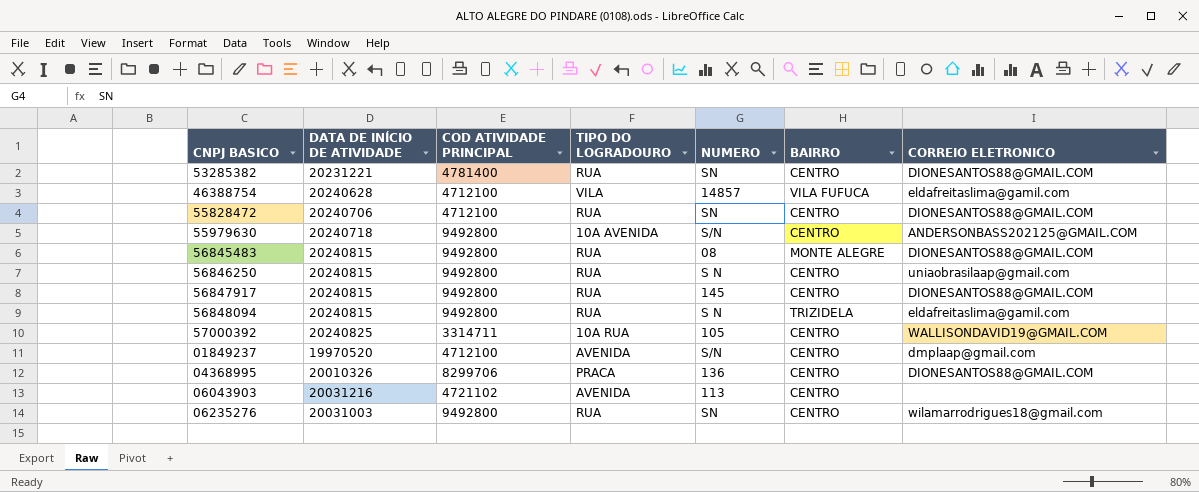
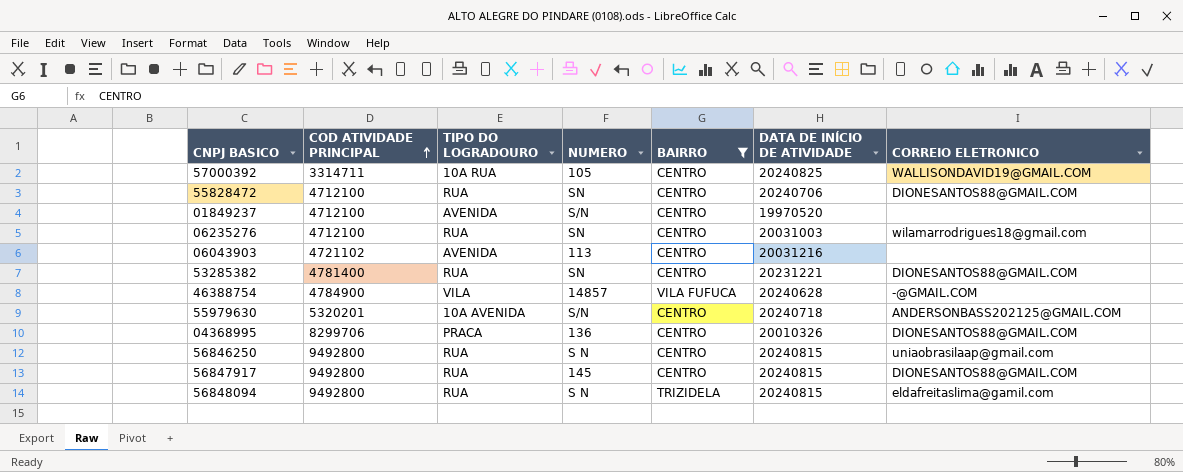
filter: none -> BAIRRO != MONTE ALEGRE
row order: none -> COD ATIVIDADE PRINCIPAL ascending
column DATA DE INÍCIO DE ATIVIDADE | position: 2 -> 6
01849237 | CORREIO ELETRONICO: dmplaap@gmail.com -> none
06235276 | COD ATIVIDADE PRINCIPAL: 9492800 -> 4712100
46388754 | COD ATIVIDADE PRINCIPAL: 4712100 -> 4784900
46388754 | CORREIO ELETRONICO: eldafreitaslima@gamil.com -> -@GMAIL.COM
55979630 | COD ATIVIDADE PRINCIPAL: 9492800 -> 5320201

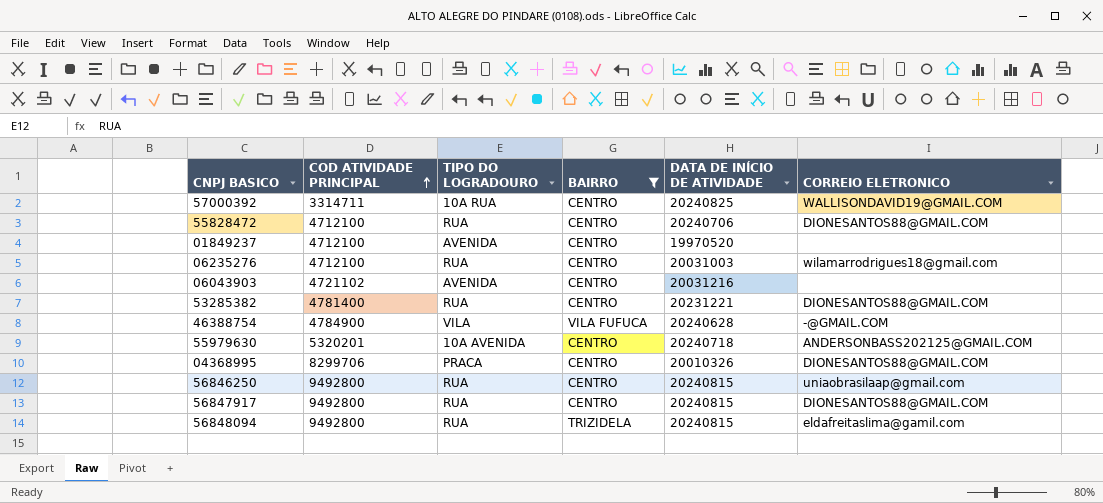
column NUMERO | position: 4 -> none

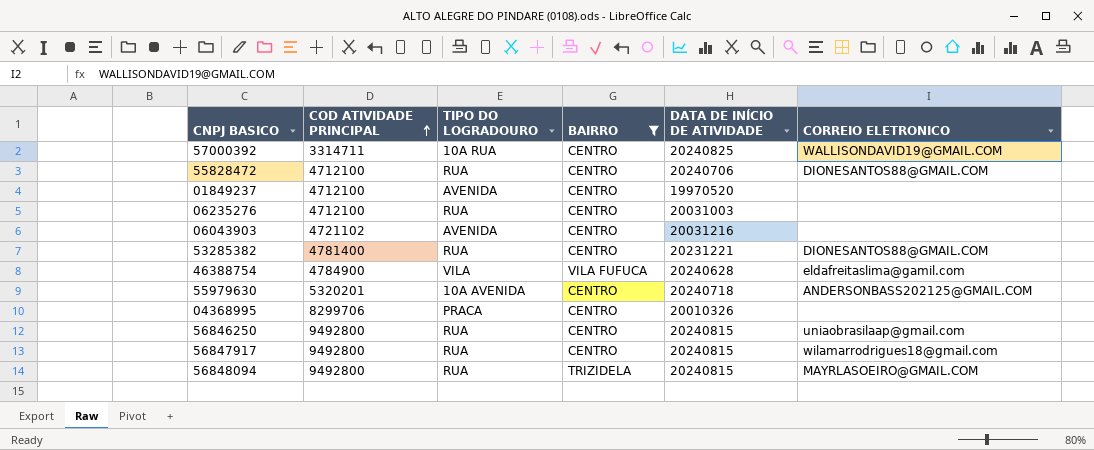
06235276 | CORREIO ELETRONICO: wilamarrodrigues18@gmail.com -> none
46388754 | CORREIO ELETRONICO: -@GMAIL.COM -> eldafreitaslima@gamil.com
04368995 | CORREIO ELETRONICO: DIONESANTOS88@GMAIL.COM -> none
56847917 | CORREIO ELETRONICO: DIONESANTOS88@GMAIL.COM -> wilamarrodrigues18@gmail.com
56848094 | CORREIO ELETRONICO: eldafreitaslima@gamil.com -> MAYRLASOEIRO@GMAIL.COM

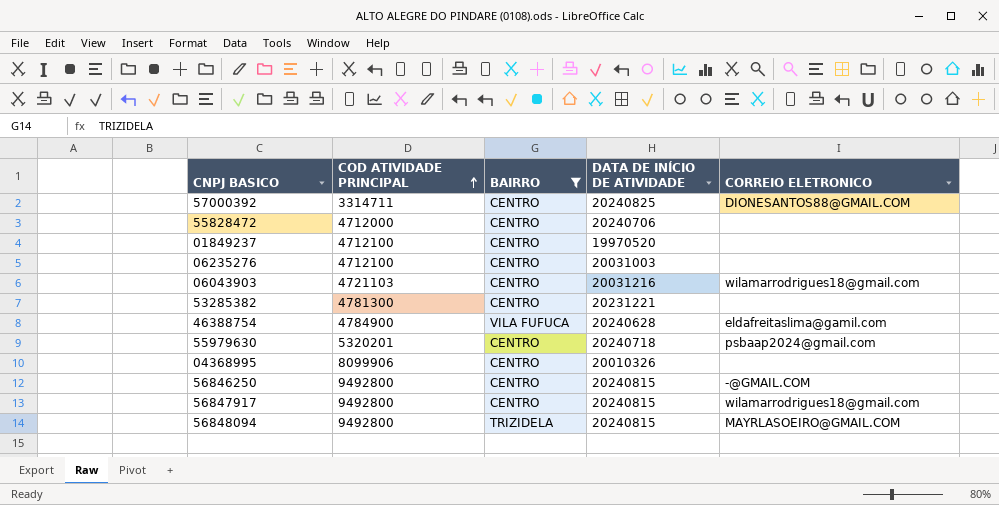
column TIPO DO LOGRADOURO | position: 3 -> none
57000392 | CORREIO ELETRONICO: WALLISONDAVID19@GMAIL.COM -> DIONESANTOS88@GMAIL.COM
55828472 | COD ATIVIDADE PRINCIPAL: 4712100 -> 4712000
55828472 | CORREIO ELETRONICO: DIONESANTOS88@GMAIL.COM -> none
06043903 | COD ATIVIDADE PRINCIPAL: 4721102 -> 4721103
06043903 | CORREIO ELETRONICO: none -> wilamarrodrigues18@gmail.com
53285382 | COD ATIVIDADE PRINCIPAL: 4781400 -> 4781300
53285382 | CORREIO ELETRONICO: DIONESANTOS88@GMAIL.COM -> none
55979630 | CORREIO ELETRONICO: ANDERSONBASS202125@GMAIL.COM -> psbaap2024@gmail.com
04368995 | COD ATIVIDADE PRINCIPAL: 8299706 -> 8099906
56846250 | CORREIO ELETRONICO: uniaobrasilaap@gmail.com -> -@GMAIL.COM

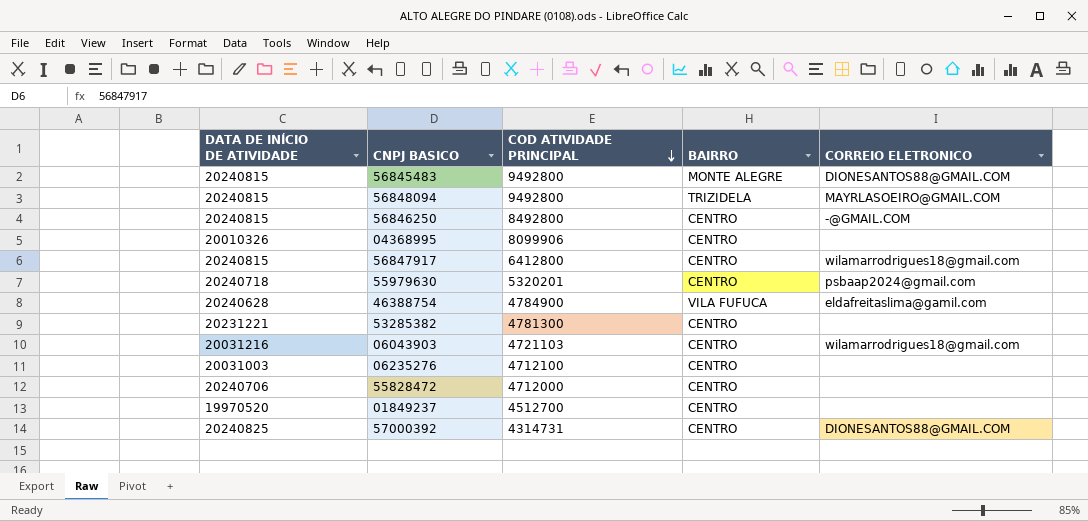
filter: BAIRRO != MONTE ALEGRE -> none
row order: COD ATIVIDADE PRINCIPAL ascending -> COD ATIVIDADE PRINCIPAL descending
column DATA DE INÍCIO DE ATIVIDADE | position: 4 -> 1
56846250 | COD ATIVIDADE PRINCIPAL: 9492800 -> 8492800
56847917 | COD ATIVIDADE PRINCIPAL: 9492800 -> 6412800
01849237 | COD ATIVIDADE PRINCIPAL: 4712100 -> 4512700
57000392 | COD ATIVIDADE PRINCIPAL: 3314711 -> 4314731

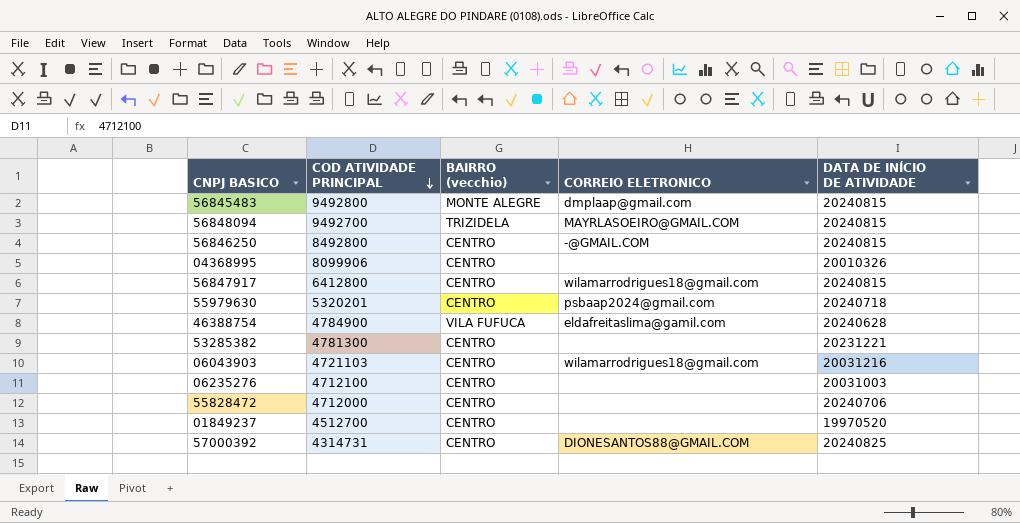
column name: BAIRRO -> BAIRRO (vecchio)
column DATA DE INÍCIO DE ATIVIDADE | position: 1 -> 5
56845483 | CORREIO ELETRONICO: DIONESANTOS88@GMAIL.COM -> dmplaap@gmail.com
56848094 | COD ATIVIDADE PRINCIPAL: 9492800 -> 9492700

